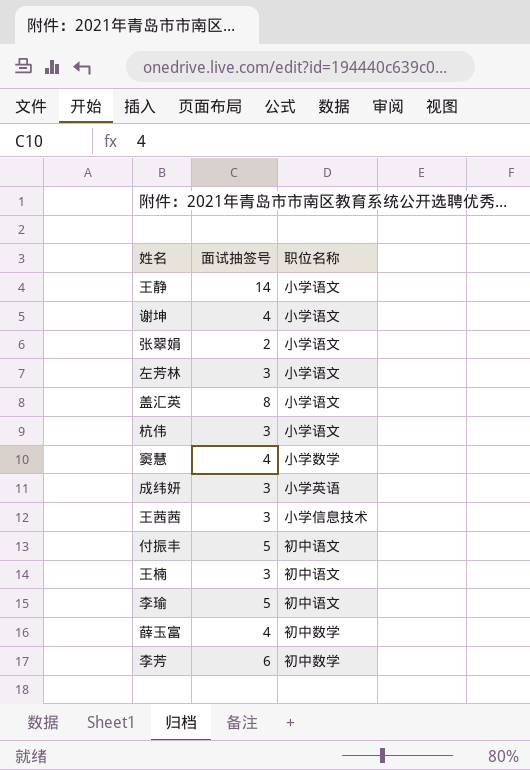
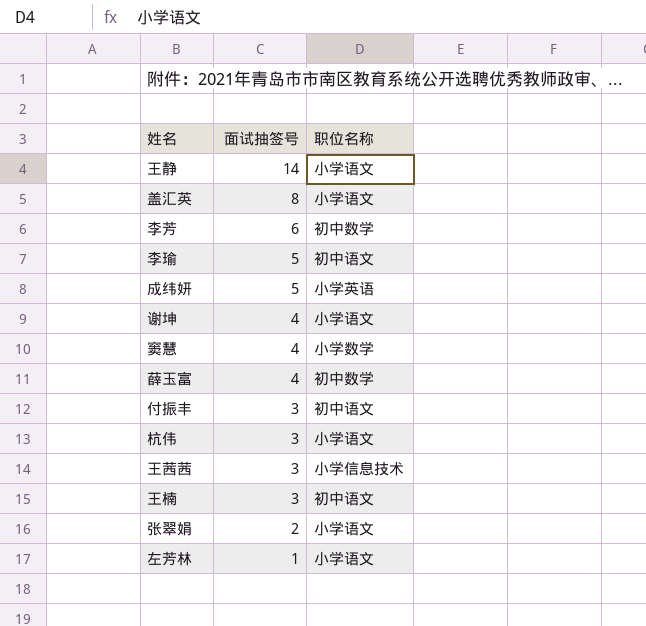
row order: none -> 面试抽签号 descending
成纬妍 | 面试抽签号: 3 -> 5
付振丰 | 面试抽签号: 5 -> 3
左芳林 | 面试抽签号: 3 -> 1

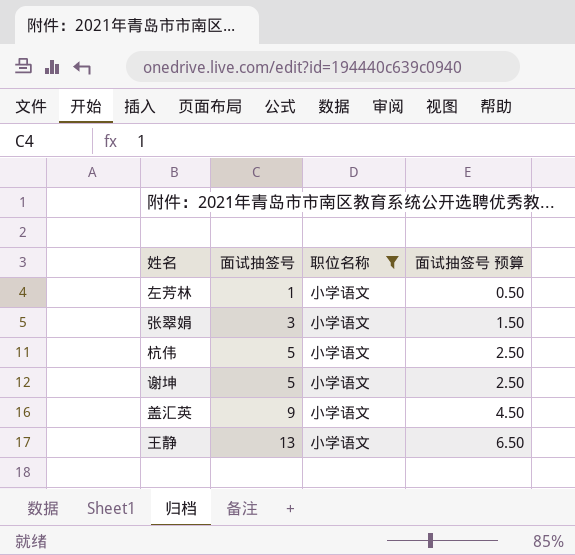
filter: none -> 职位名称 = 小学语文
row order: 面试抽签号 descending -> 面试抽签号 ascending
column 面试抽签号 预算 | formula: none -> [面试抽签号] * 0.5
张翠娟 | 面试抽签号: 2 -> 3
杭伟 | 面试抽签号: 3 -> 5
谢坤 | 面试抽签号: 4 -> 5
盖汇英 | 面试抽签号: 8 -> 9
王静 | 面试抽签号: 14 -> 13

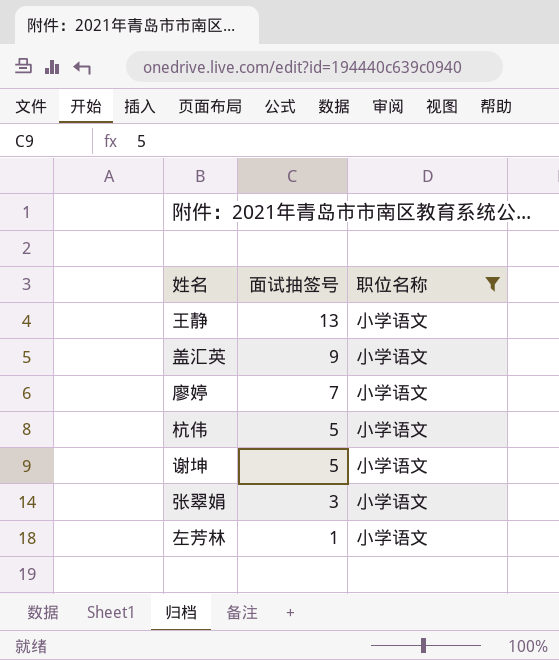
row order: 面试抽签号 ascending -> 面试抽签号 descending
column 面试抽签号 预算 | formula: [面试抽签号] * 0.5 -> none
row 廖婷: none -> 7 | 小学语文

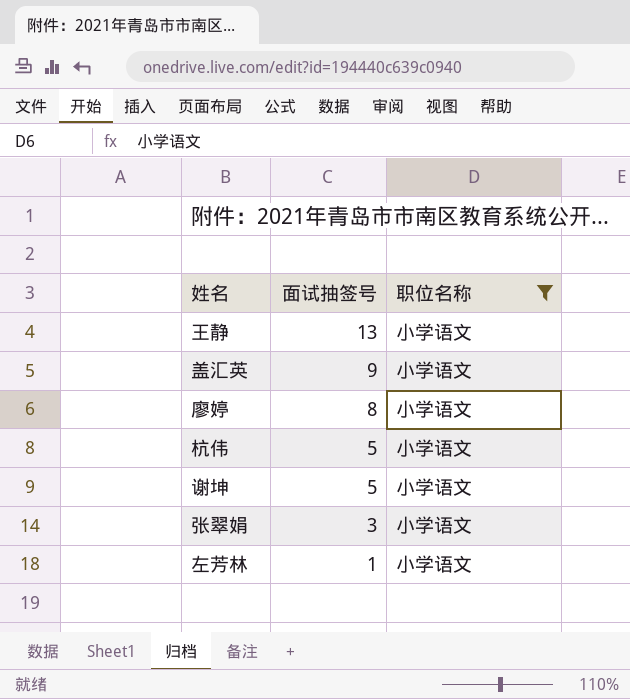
廖婷 | 面试抽签号: 7 -> 8

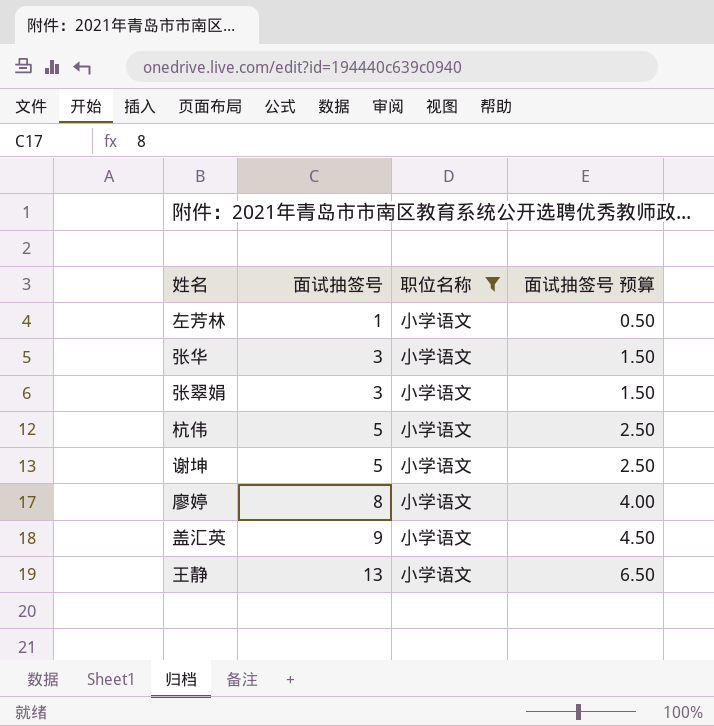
row order: 面试抽签号 descending -> 面试抽签号 ascending
column 面试抽签号 预算 | formula: none -> [面试抽签号] * 0.5
row 张华: none -> 3 | 小学语文 | 1.50

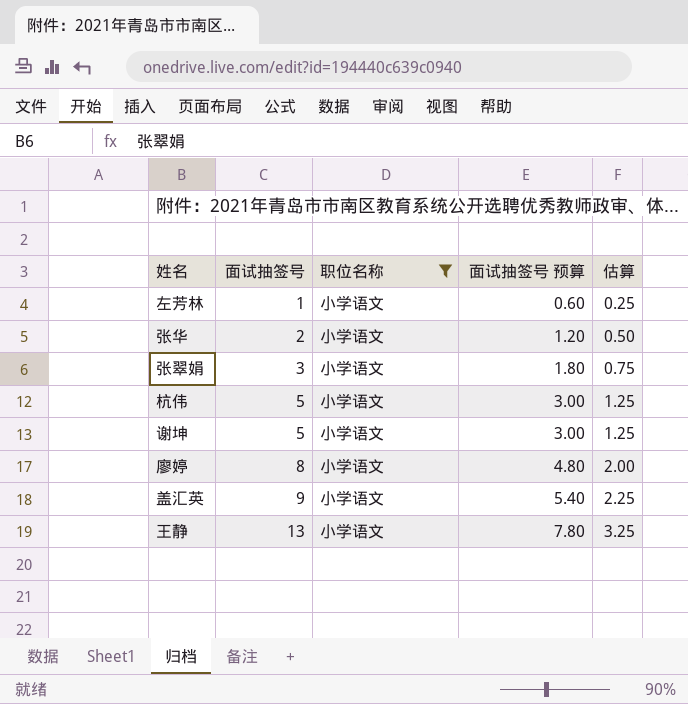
column 面试抽签号 预算 | formula: [面试抽签号] * 0.5 -> [面试抽签号] * 0.6
column 估算 | formula: none -> [面试抽签号] * 0.25
张华 | 面试抽签号: 3 -> 2

